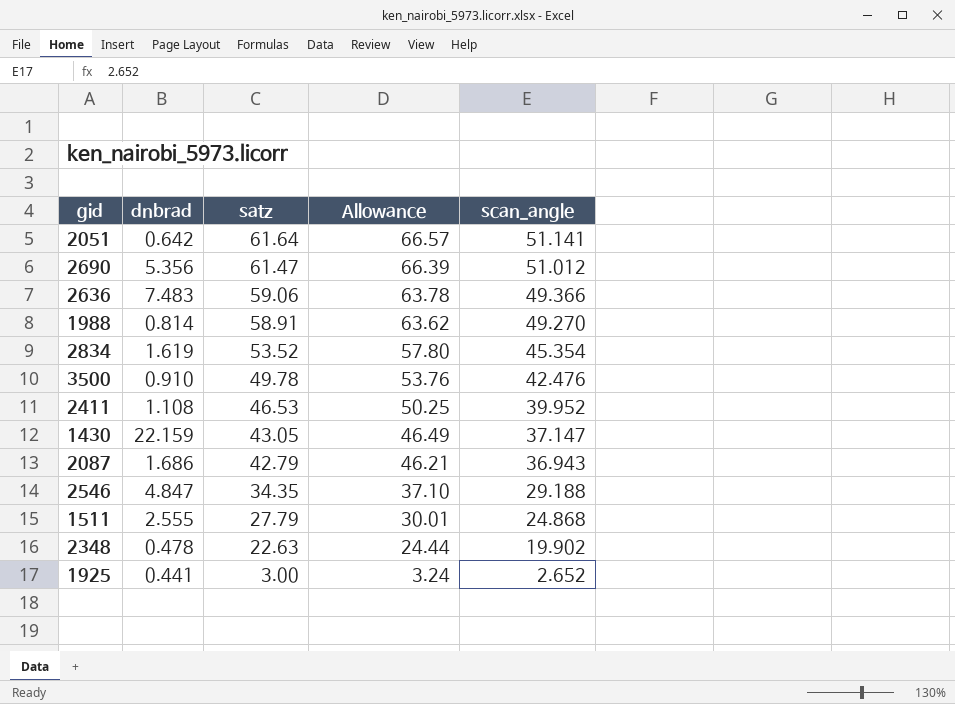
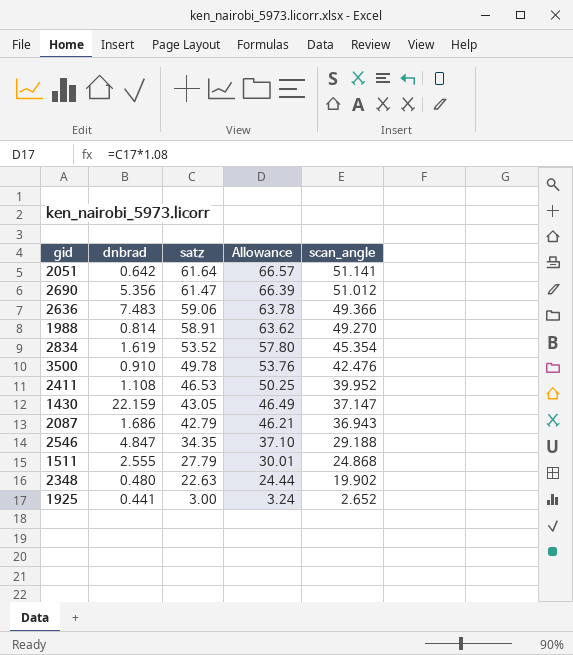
2348 | dnbrad: 0.478 -> 0.480

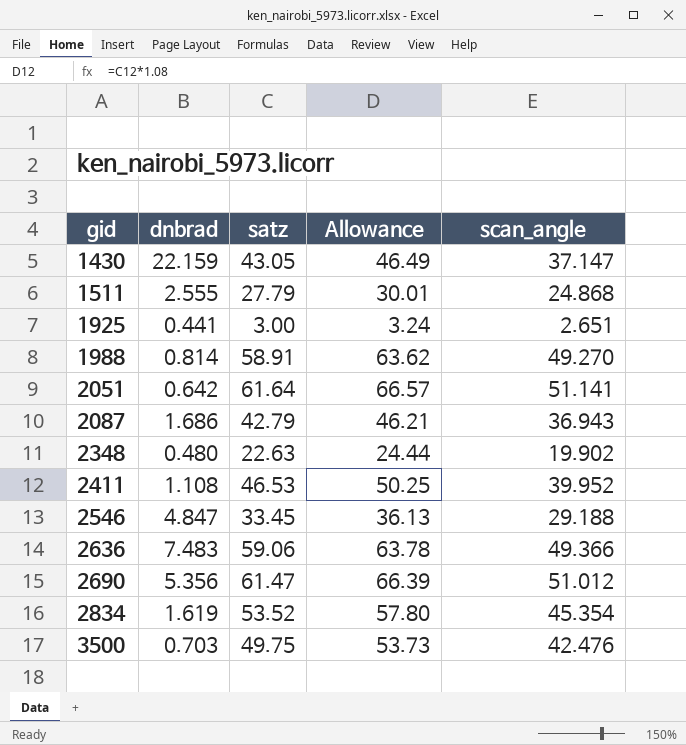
row order: satz descending -> gid ascending
1925 | scan_angle: 2.652 -> 2.651
2546 | satz: 34.35 -> 33.45
2546 | Allowance: 37.10 -> 36.13
3500 | dnbrad: 0.910 -> 0.703
3500 | satz: 49.78 -> 49.75
3500 | Allowance: 53.76 -> 53.73

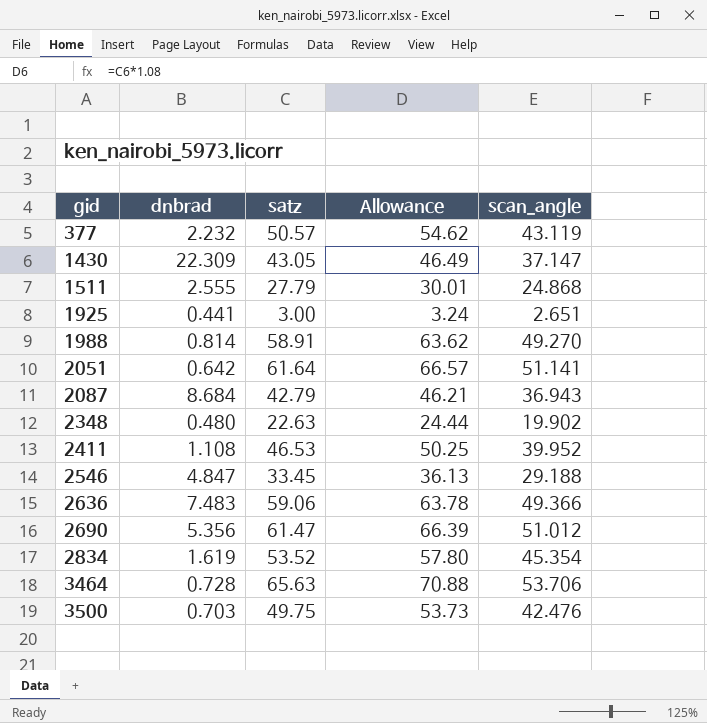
row 377: none -> 2.232 | 50.57 | 54.62 | 43.119
1430 | dnbrad: 22.159 -> 22.309
2087 | dnbrad: 1.686 -> 8.684
row 3464: none -> 0.728 | 65.63 | 70.88 | 53.706

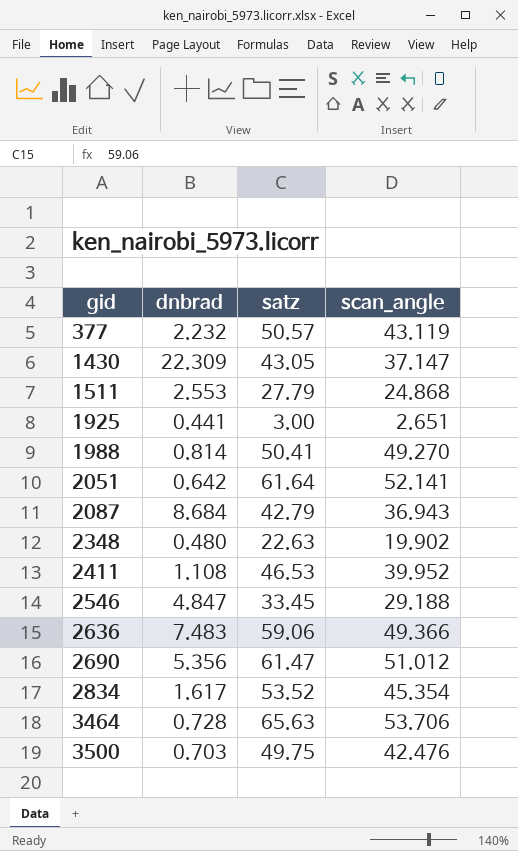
column Allowance | formula: [satz] * 1.08 -> none
1511 | dnbrad: 2.555 -> 2.553
1988 | satz: 58.91 -> 50.41
2051 | scan_angle: 51.141 -> 52.141
2834 | dnbrad: 1.619 -> 1.617

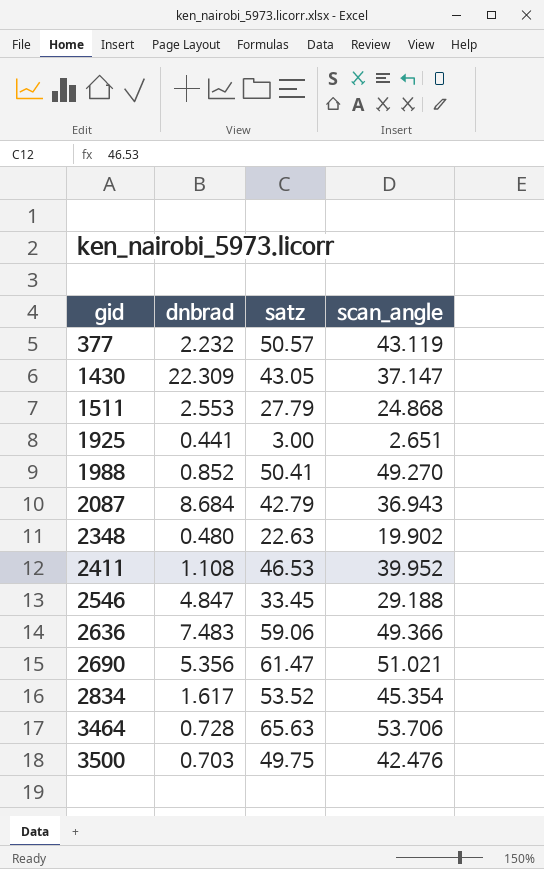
row 2051: 0.642 | 61.64 | 52.141 -> none
1988 | dnbrad: 0.814 -> 0.852
2690 | scan_angle: 51.012 -> 51.021

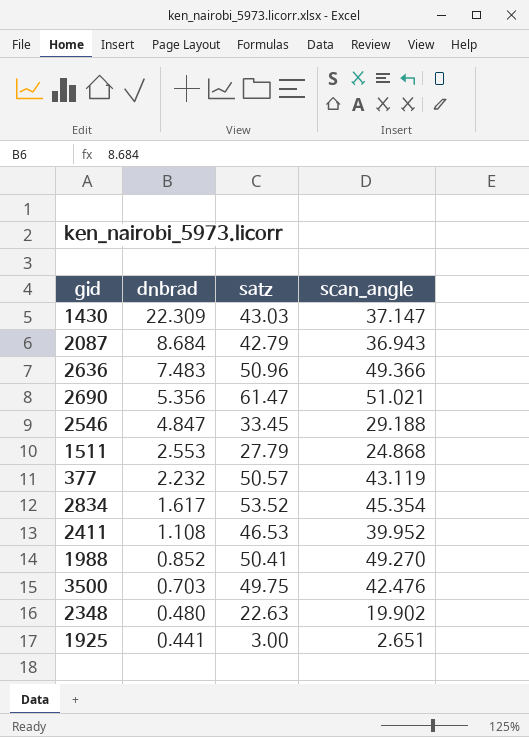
row order: gid ascending -> dnbrad descending
row 3464: 0.728 | 65.63 | 53.706 -> none
1430 | satz: 43.05 -> 43.03
2636 | satz: 59.06 -> 50.96

